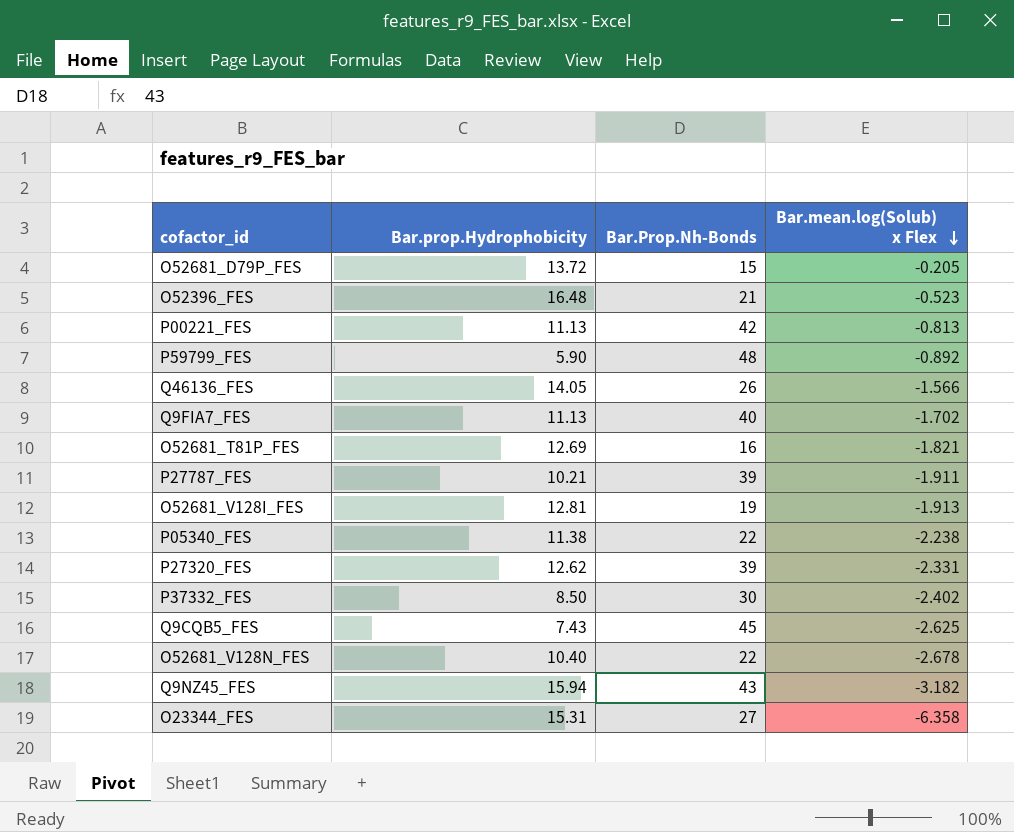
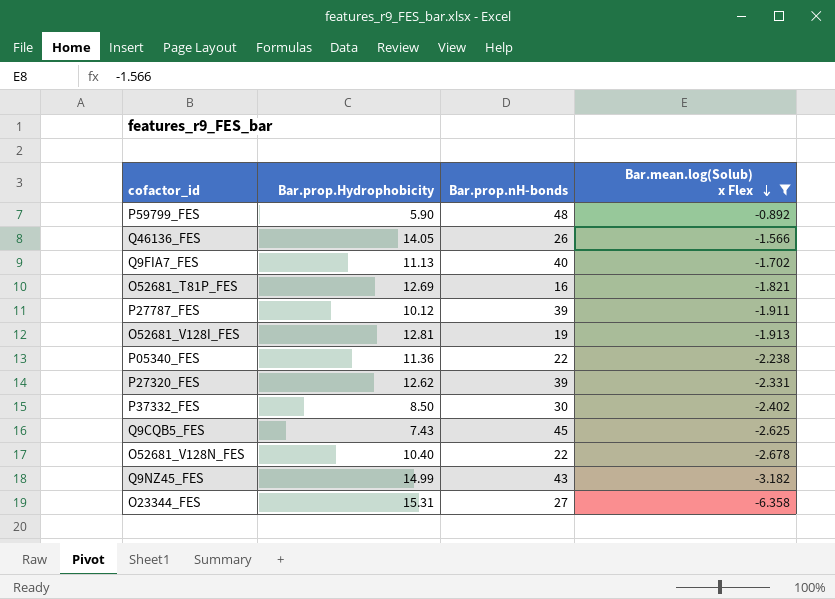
filter: none -> Bar.mean.log(Solub) x Flex <= -0.892
column name: Bar.Prop.Nh-Bonds -> Bar.prop.nH-bonds
P27787_FES | Bar.prop.Hydrophobicity: 10.21 -> 10.12
P05340_FES | Bar.prop.Hydrophobicity: 11.38 -> 11.36
Q9NZ45_FES | Bar.prop.Hydrophobicity: 15.94 -> 14.99

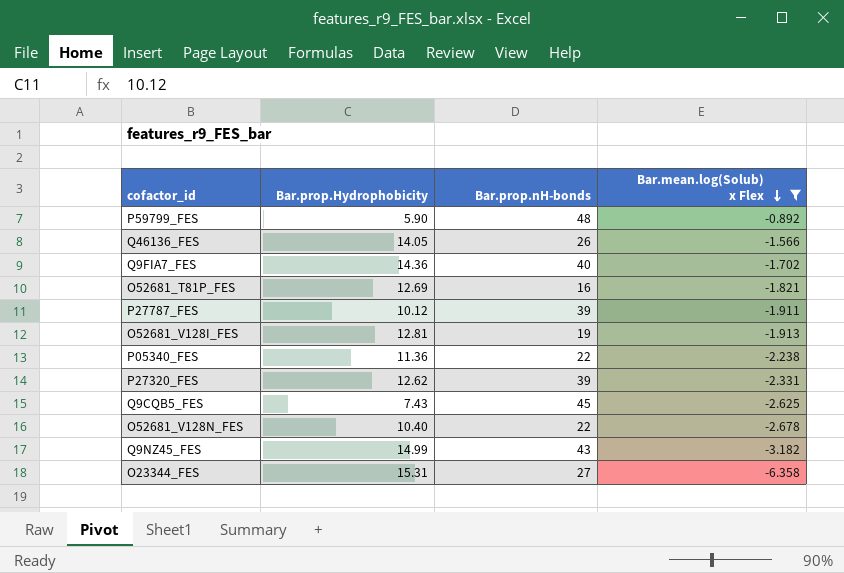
row P37332_FES: 8.50 | 30 | -2.402 -> none
Q9FIA7_FES | Bar.prop.Hydrophobicity: 11.13 -> 14.36

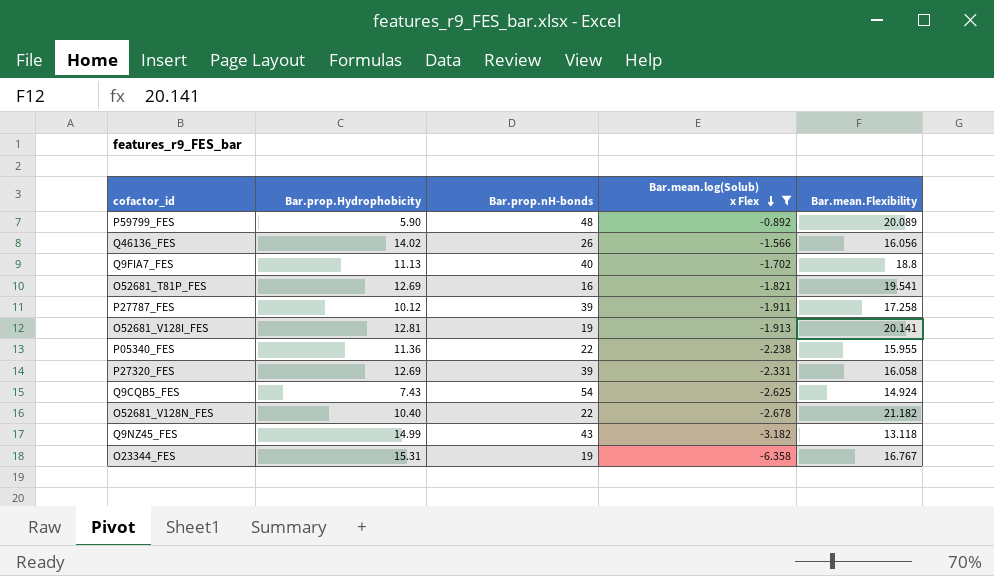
column Bar.mean.Flexibility | position: none -> 5
Q46136_FES | Bar.prop.Hydrophobicity: 14.05 -> 14.02
Q9FIA7_FES | Bar.prop.Hydrophobicity: 14.36 -> 11.13
P27320_FES | Bar.prop.Hydrophobicity: 12.62 -> 12.69
Q9CQB5_FES | Bar.prop.nH-bonds: 45 -> 54
O23344_FES | Bar.prop.nH-bonds: 27 -> 19

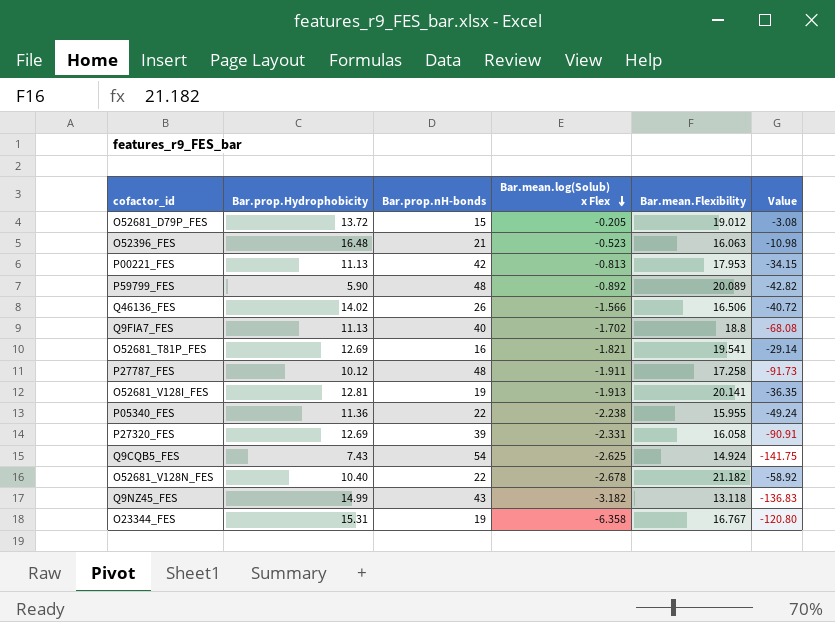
filter: Bar.mean.log(Solub) x Flex <= -0.892 -> none
column Value | formula: none -> [Bar.prop.nH-bonds] * [Bar.mean.log(Solub) x Flex]
Q46136_FES | Bar.mean.Flexibility: 16.056 -> 16.506
P27787_FES | Bar.prop.nH-bonds: 39 -> 48

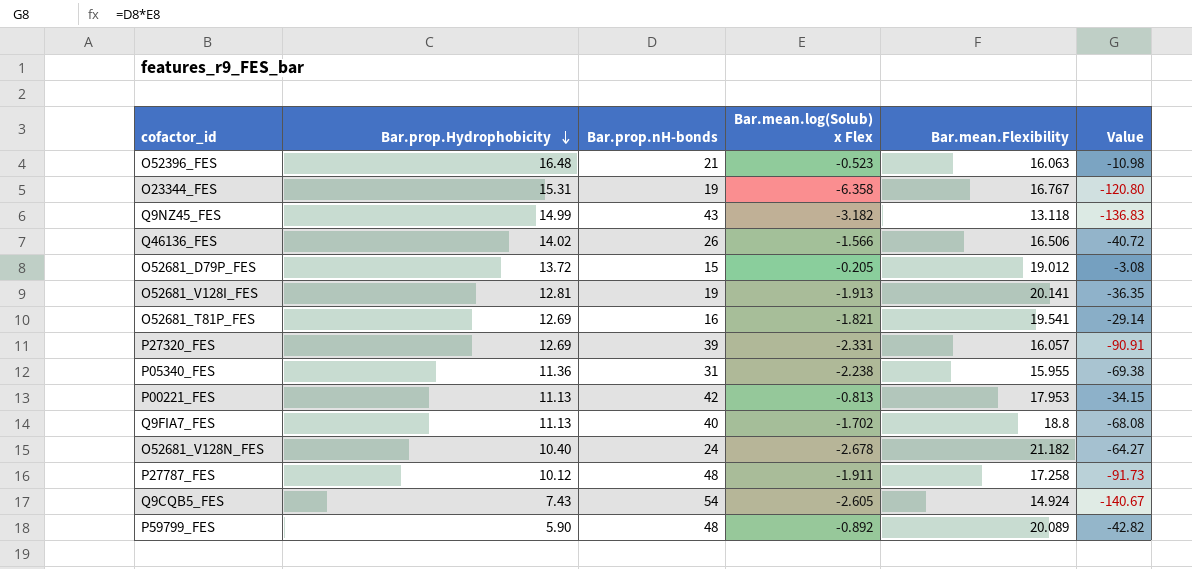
row order: Bar.mean.log(Solub) x Flex descending -> Bar.prop.Hydrophobicity descending
P27320_FES | Bar.mean.Flexibility: 16.058 -> 16.057
P05340_FES | Bar.prop.nH-bonds: 22 -> 31
P05340_FES | Value: -49.24 -> -69.38
O52681_V128N_FES | Bar.prop.nH-bonds: 22 -> 24
O52681_V128N_FES | Value: -58.92 -> -64.27
Q9CQB5_FES | Bar.mean.log(Solub) x Flex: -2.625 -> -2.605
Q9CQB5_FES | Value: -141.75 -> -140.67

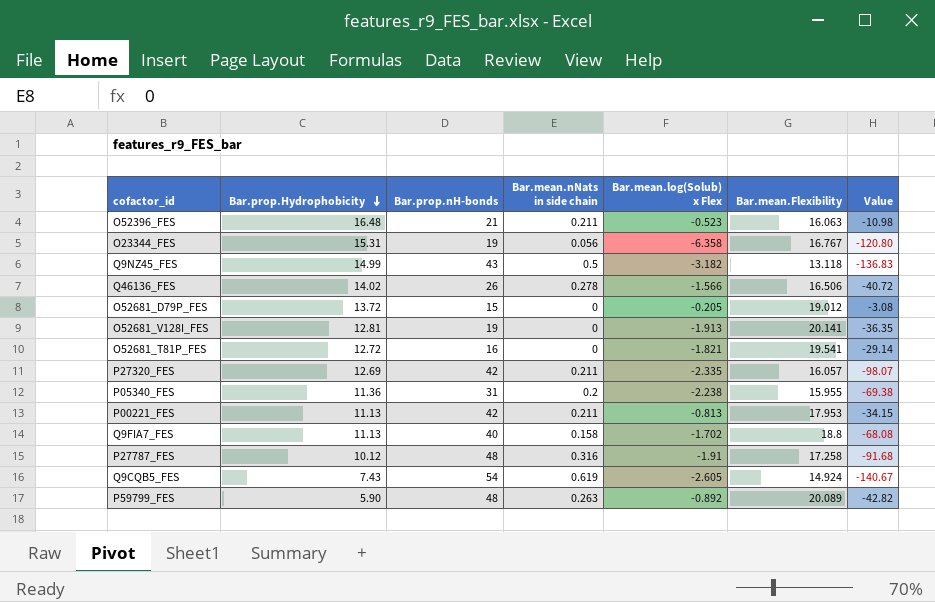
column Bar.mean.nNats in side chain | position: none -> 4
row O52681_V128N_FES: 10.40 | 24 | -2.678 | 21.182 | -64.27 -> none
O52681_T81P_FES | Bar.prop.Hydrophobicity: 12.69 -> 12.72
P27320_FES | Bar.prop.nH-bonds: 39 -> 42
P27320_FES | Bar.mean.log(Solub) x Flex: -2.331 -> -2.335
P27320_FES | Value: -90.91 -> -98.07
P27787_FES | Bar.mean.log(Solub) x Flex: -1.911 -> -1.91
P27787_FES | Value: -91.73 -> -91.68

